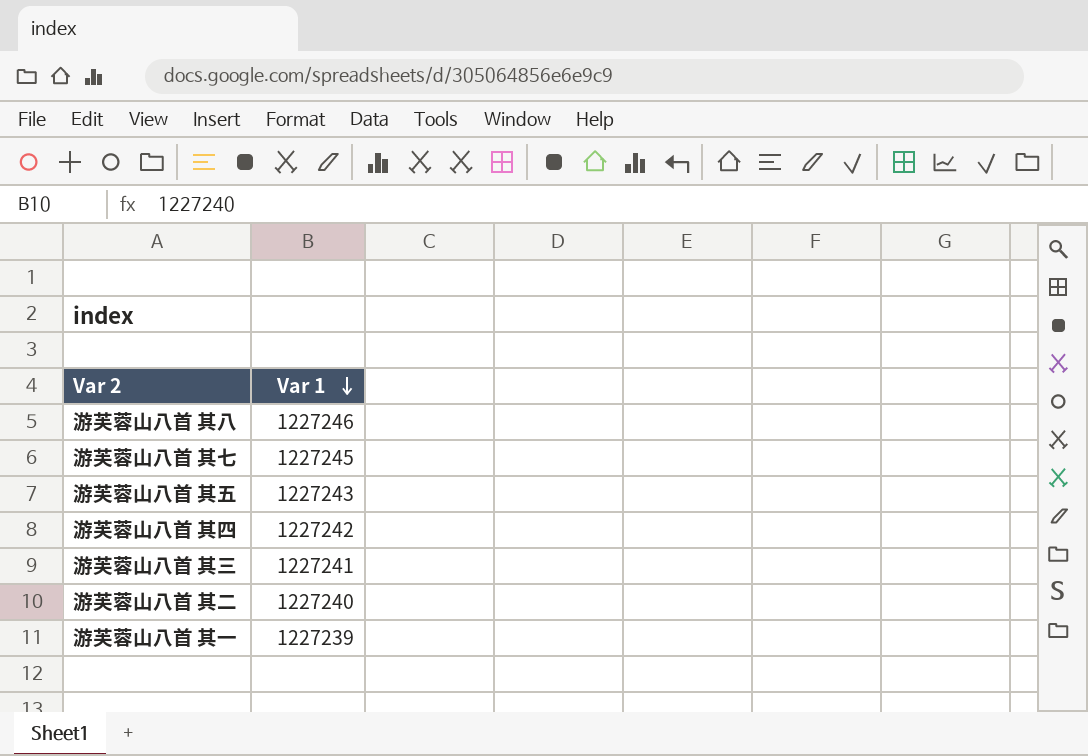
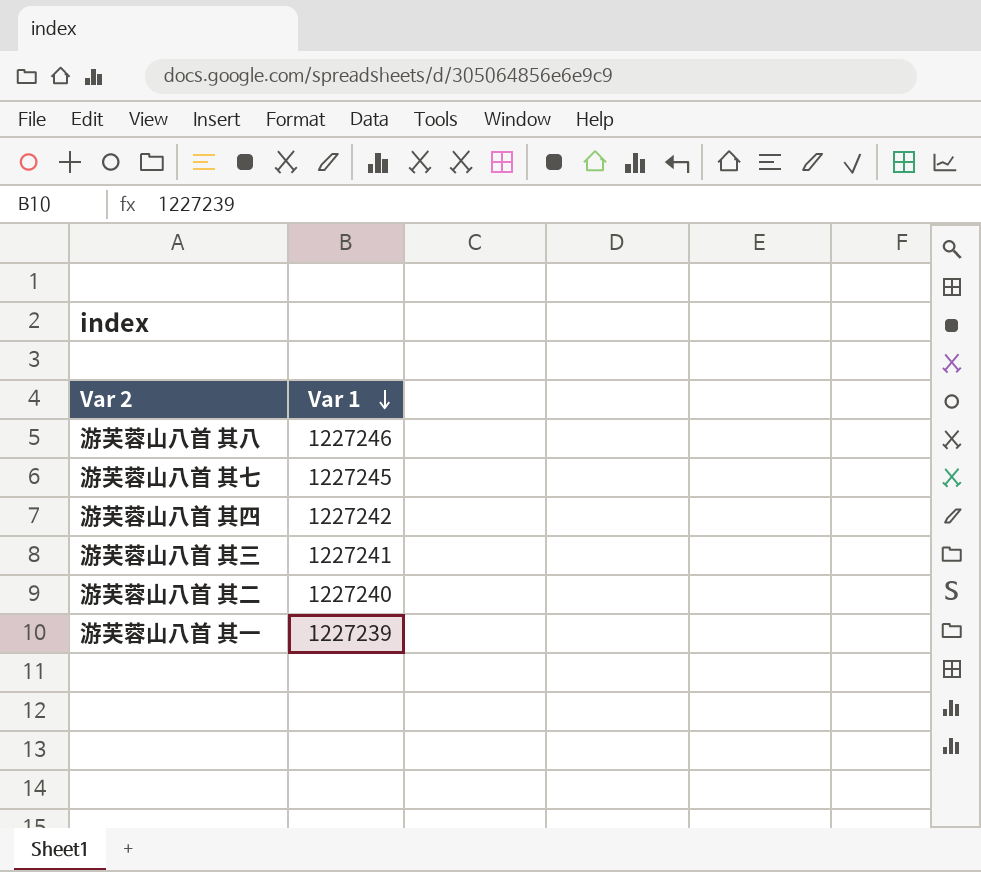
row 游芙蓉山八首 其五: 1227243 -> none

